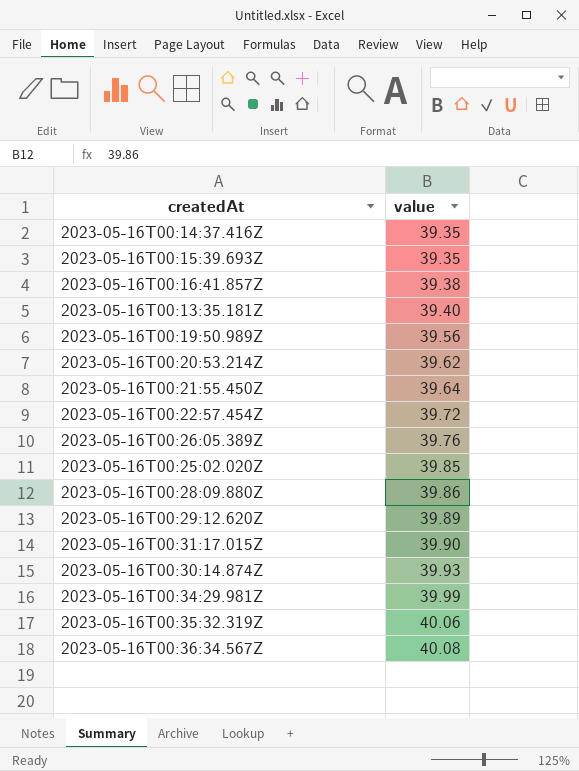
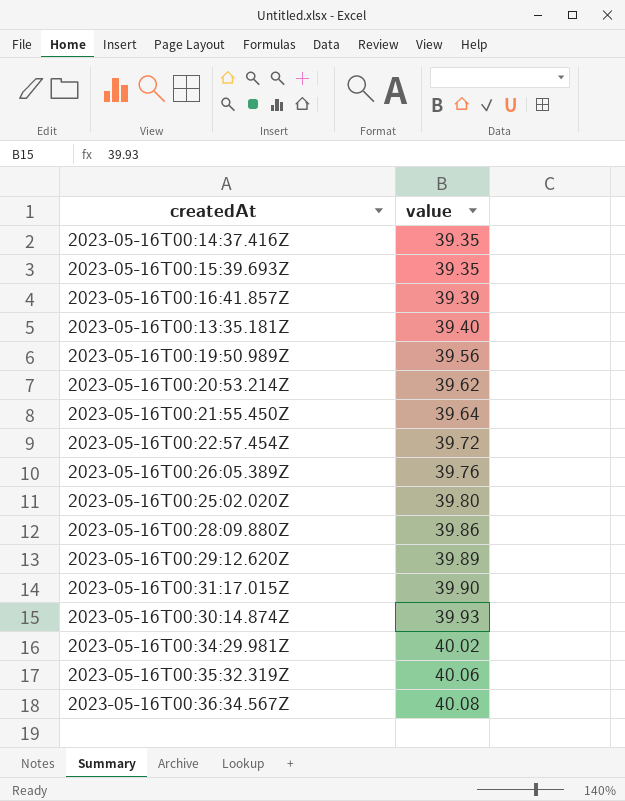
2023-05-16T00:16:41.857Z | value: 39.38 -> 39.39
2023-05-16T00:25:02.020Z | value: 39.85 -> 39.80
2023-05-16T00:34:29.981Z | value: 39.99 -> 40.02

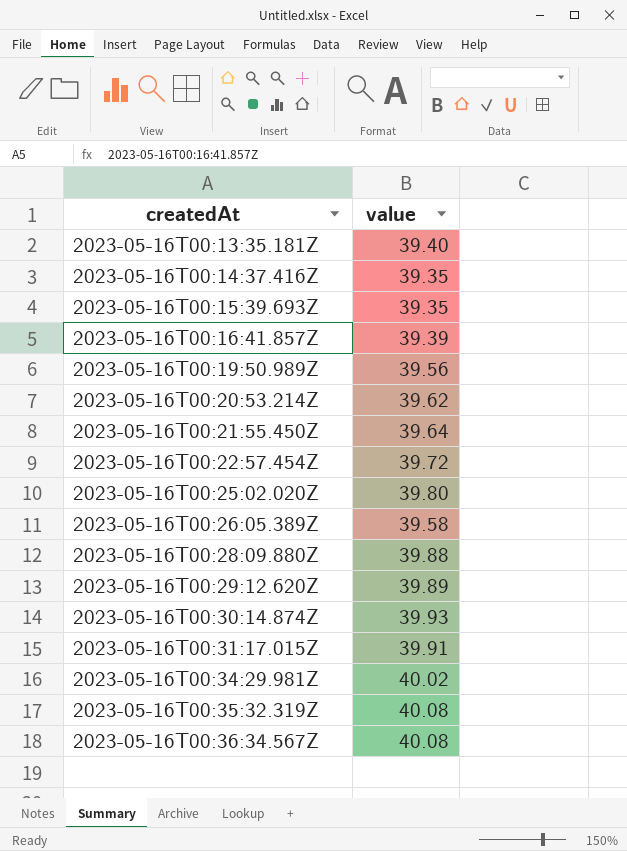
row order: value ascending -> createdAt ascending
2023-05-16T00:26:05.389Z | value: 39.76 -> 39.58
2023-05-16T00:28:09.880Z | value: 39.86 -> 39.88
2023-05-16T00:31:17.015Z | value: 39.90 -> 39.91
2023-05-16T00:35:32.319Z | value: 40.06 -> 40.08

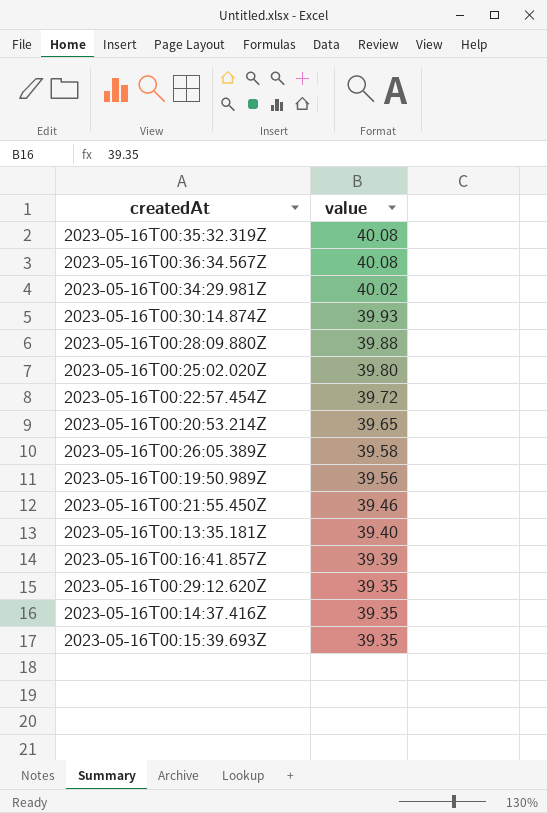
row order: createdAt ascending -> value descending
row 2023-05-16T00:31:17.015Z: 39.91 -> none
2023-05-16T00:20:53.214Z | value: 39.62 -> 39.65
2023-05-16T00:21:55.450Z | value: 39.64 -> 39.46
2023-05-16T00:29:12.620Z | value: 39.89 -> 39.35

